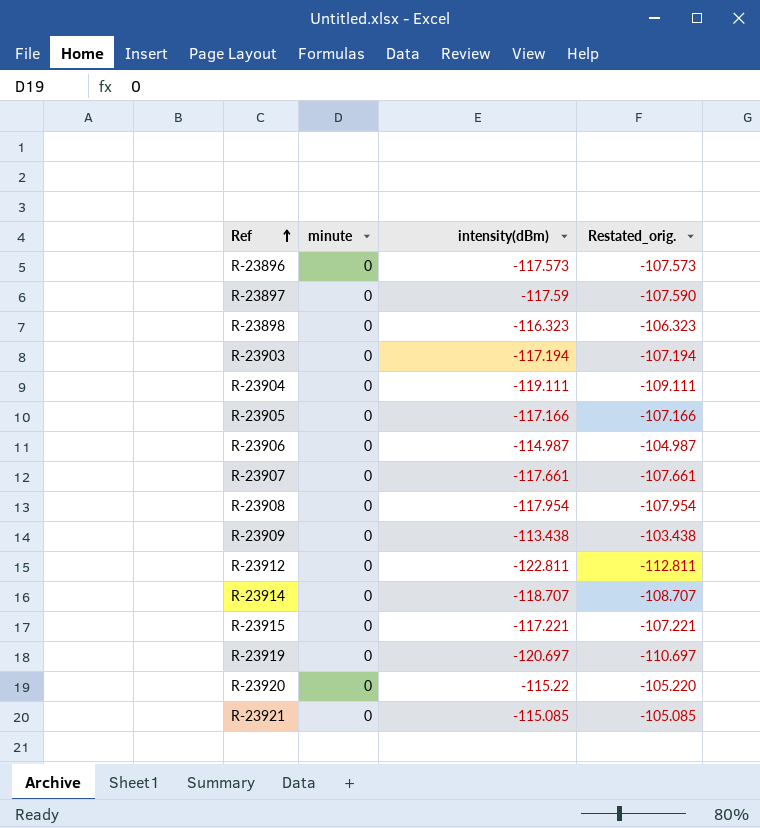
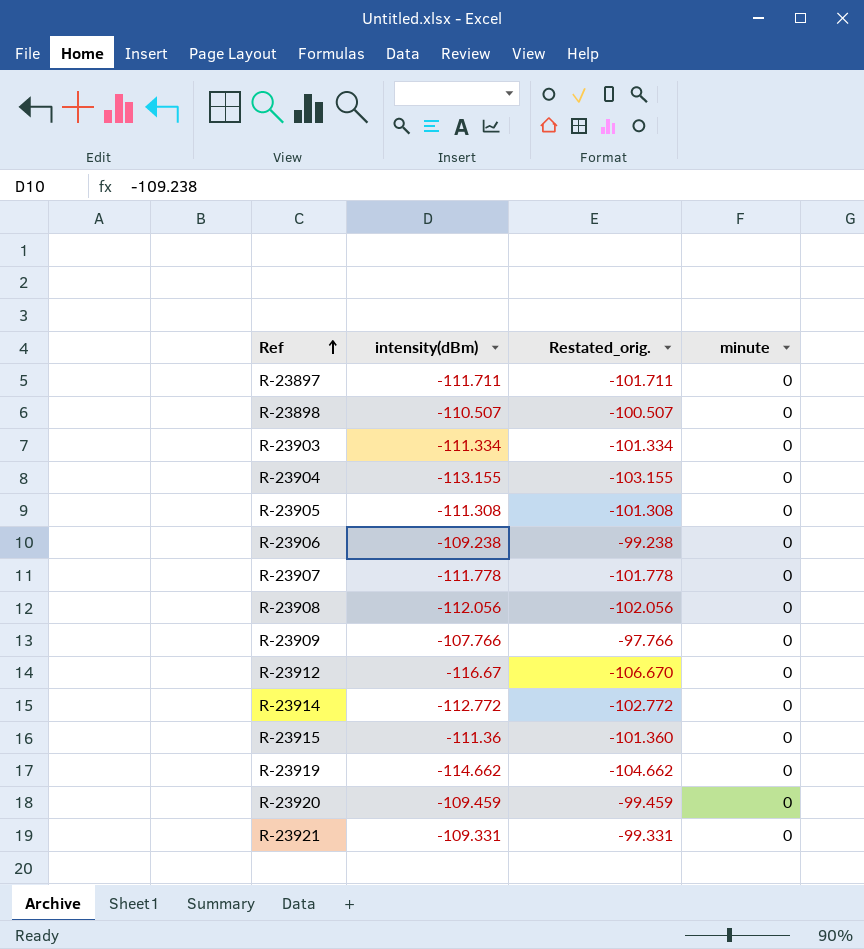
column minute | position: 2 -> 4
row R-23896: 0 | -117.573 | -107.573 -> none
R-23897 | intensity(dBm): -117.59 -> -111.711
R-23897 | Restated_orig.: -107.590 -> -101.711
R-23898 | intensity(dBm): -116.323 -> -110.507
R-23898 | Restated_orig.: -106.323 -> -100.507
R-23903 | intensity(dBm): -117.194 -> -111.334
R-23903 | Restated_orig.: -107.194 -> -101.334
R-23904 | intensity(dBm): -119.111 -> -113.155
R-23904 | Restated_orig.: -109.111 -> -103.155
R-23905 | intensity(dBm): -117.166 -> -111.308
R-23905 | Restated_orig.: -107.166 -> -101.308
R-23906 | intensity(dBm): -114.987 -> -109.238
R-23906 | Restated_orig.: -104.987 -> -99.238
R-23907 | intensity(dBm): -117.661 -> -111.778
R-23907 | Restated_orig.: -107.661 -> -101.778
R-23908 | intensity(dBm): -117.954 -> -112.056
R-23908 | Restated_orig.: -107.954 -> -102.056
R-23909 | intensity(dBm): -113.438 -> -107.766
R-23909 | Restated_orig.: -103.438 -> -97.766
R-23912 | intensity(dBm): -122.811 -> -116.67
R-23912 | Restated_orig.: -112.811 -> -106.670
R-23914 | intensity(dBm): -118.707 -> -112.772
R-23914 | Restated_orig.: -108.707 -> -102.772
R-23915 | intensity(dBm): -117.221 -> -111.36
R-23915 | Restated_orig.: -107.221 -> -101.360
R-23919 | intensity(dBm): -120.697 -> -114.662
R-23919 | Restated_orig.: -110.697 -> -104.662
R-23920 | intensity(dBm): -115.22 -> -109.459
R-23920 | Restated_orig.: -105.220 -> -99.459
R-23921 | intensity(dBm): -115.085 -> -109.331
R-23921 | Restated_orig.: -105.085 -> -99.331

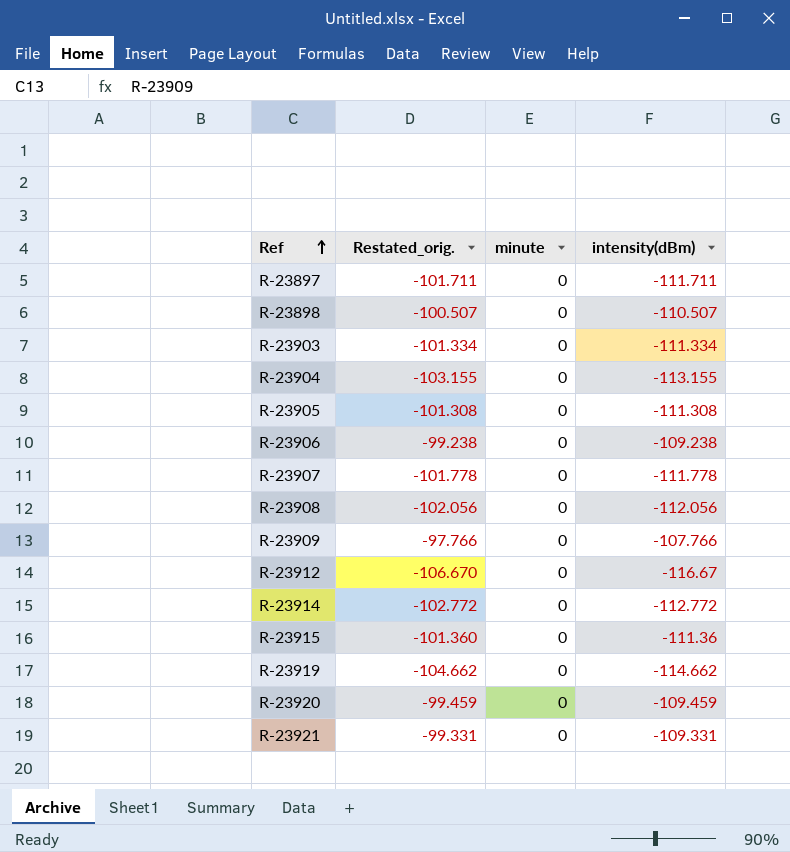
column intensity(dBm) | position: 2 -> 4

